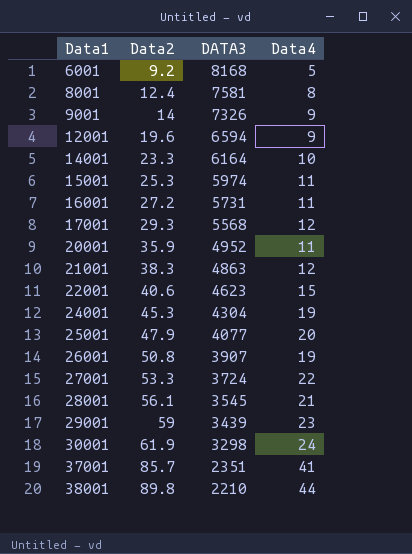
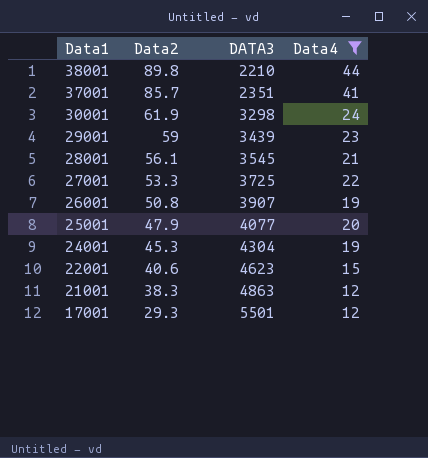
filter: none -> Data4 >= 12
row order: Data1 ascending -> Data1 descending
27001 | DATA3: 3724 -> 3725
17001 | DATA3: 5568 -> 5501

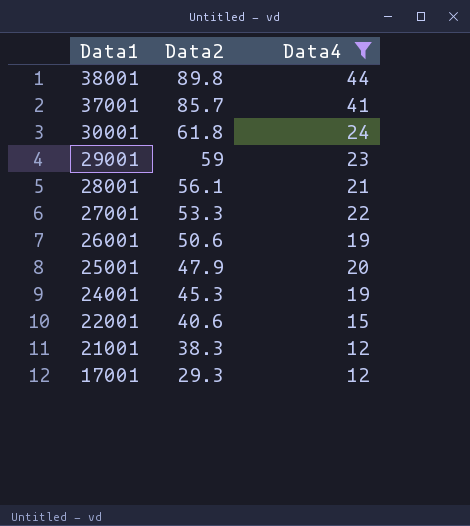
column DATA3 | position: 3 -> none
30001 | Data2: 61.9 -> 61.8
26001 | Data2: 50.8 -> 50.6

